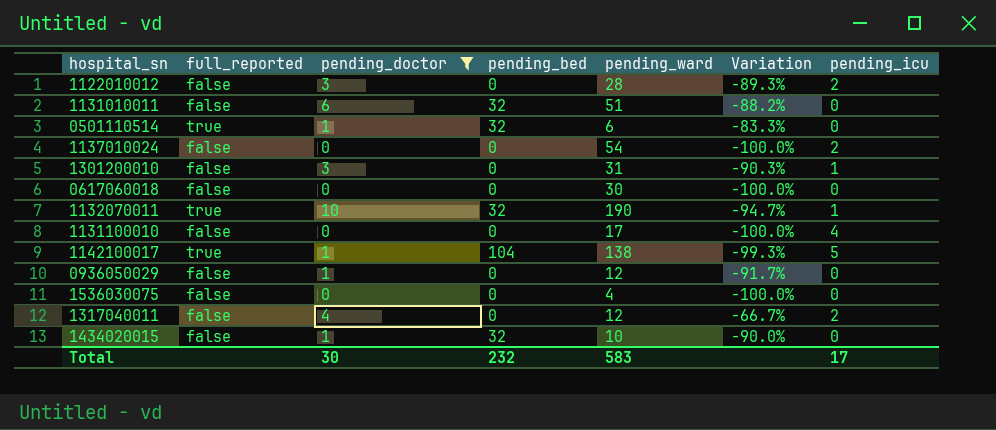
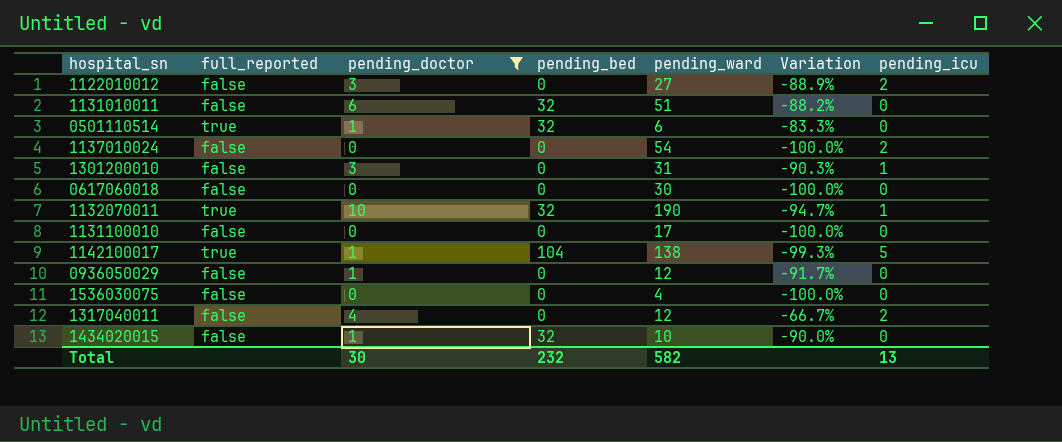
1122010012 | pending_ward: 28 -> 27
1122010012 | Variation: -89.3% -> -88.9%
1131100010 | pending_icu: 4 -> 0
Total | pending_ward: 583 -> 582
Total | pending_icu: 17 -> 13

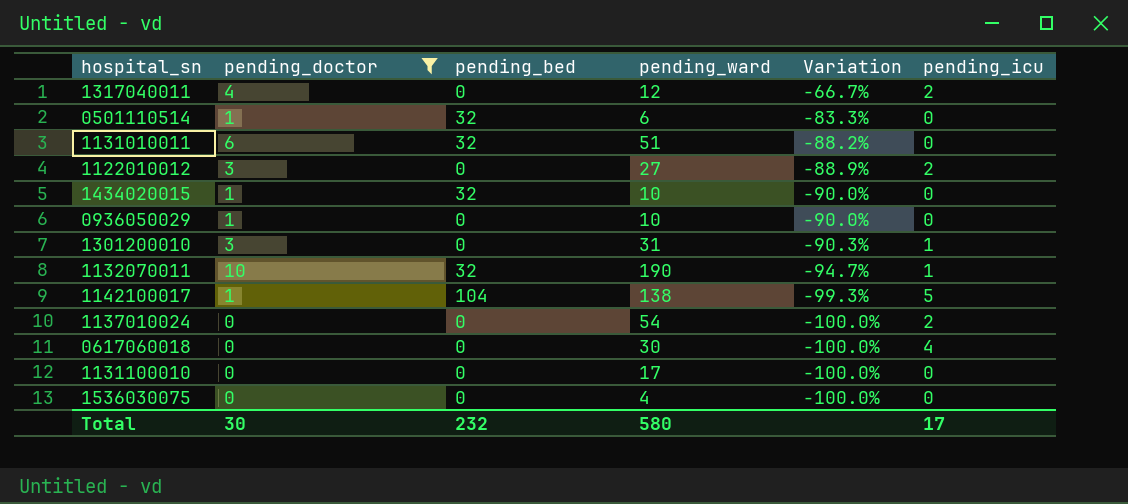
row order: none -> Variation descending
column full_reported | position: 2 -> none
0936050029 | pending_ward: 12 -> 10
0936050029 | Variation: -91.7% -> -90.0%
0617060018 | pending_icu: 0 -> 4
Total | pending_ward: 582 -> 580
Total | pending_icu: 13 -> 17

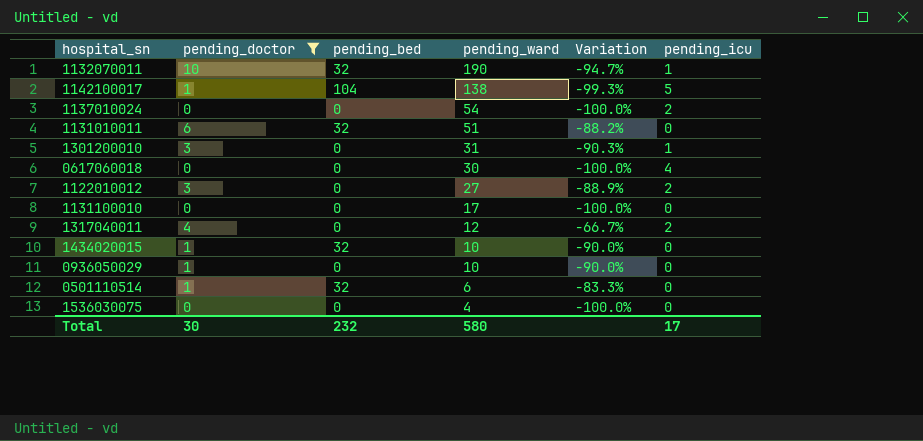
row order: Variation descending -> pending_ward descending

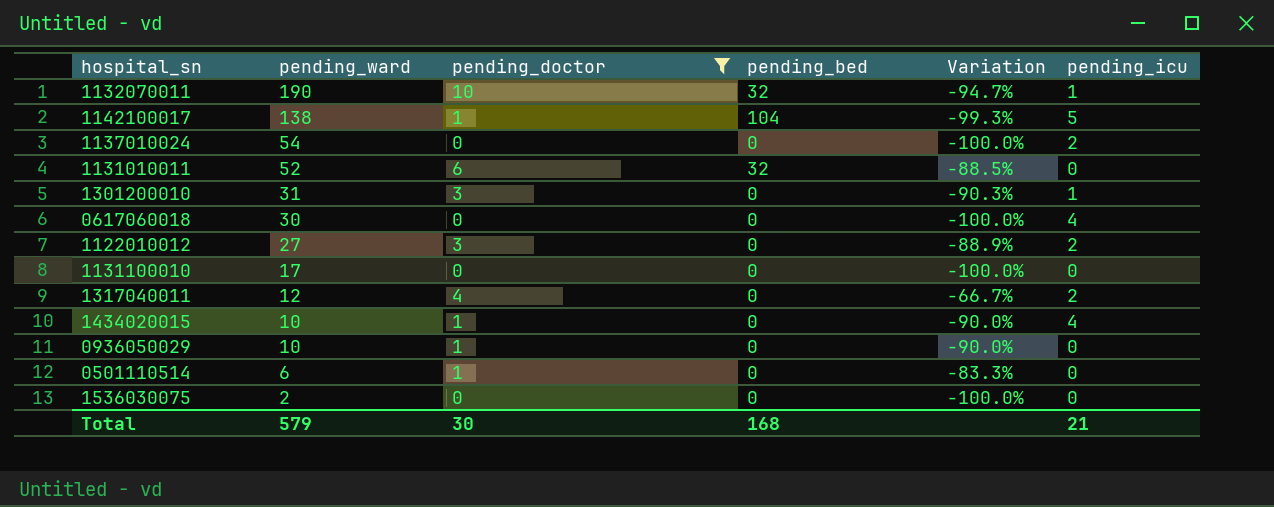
column pending_ward | position: 4 -> 2
1131010011 | pending_ward: 51 -> 52
1131010011 | Variation: -88.2% -> -88.5%
1434020015 | pending_bed: 32 -> 0
1434020015 | pending_icu: 0 -> 4
0501110514 | pending_bed: 32 -> 0
1536030075 | pending_ward: 4 -> 2
Total | pending_ward: 580 -> 579
Total | pending_bed: 232 -> 168
Total | pending_icu: 17 -> 21

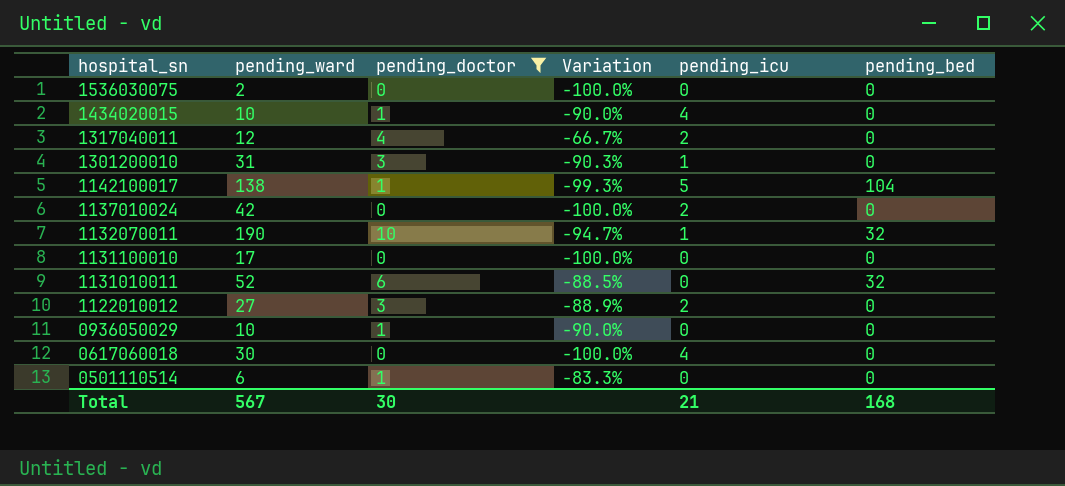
row order: pending_ward descending -> hospital_sn descending
column pending_bed | position: 4 -> 6
1137010024 | pending_ward: 54 -> 42
Total | pending_ward: 579 -> 567

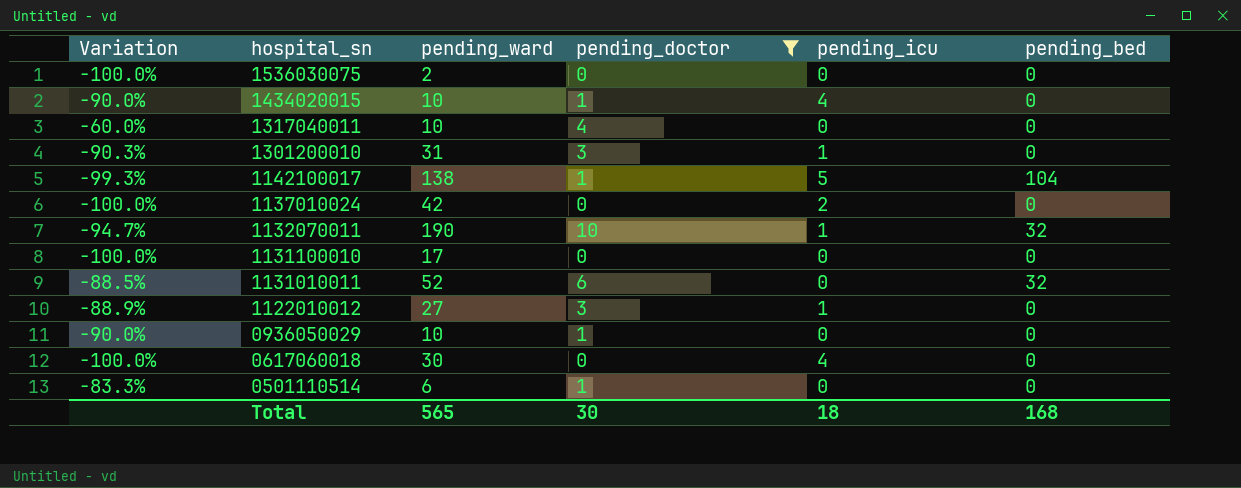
column Variation | position: 4 -> 1
1317040011 | Variation: -66.7% -> -60.0%
1317040011 | pending_ward: 12 -> 10
1317040011 | pending_icu: 2 -> 0
1122010012 | pending_icu: 2 -> 1
Total | pending_ward: 567 -> 565
Total | pending_icu: 21 -> 18

